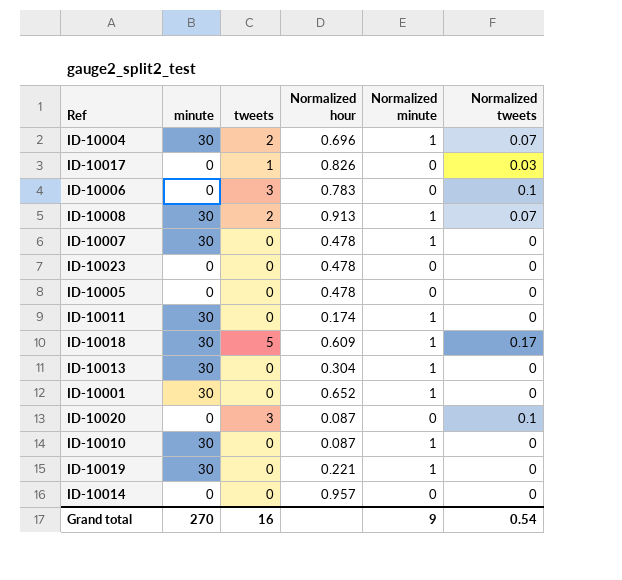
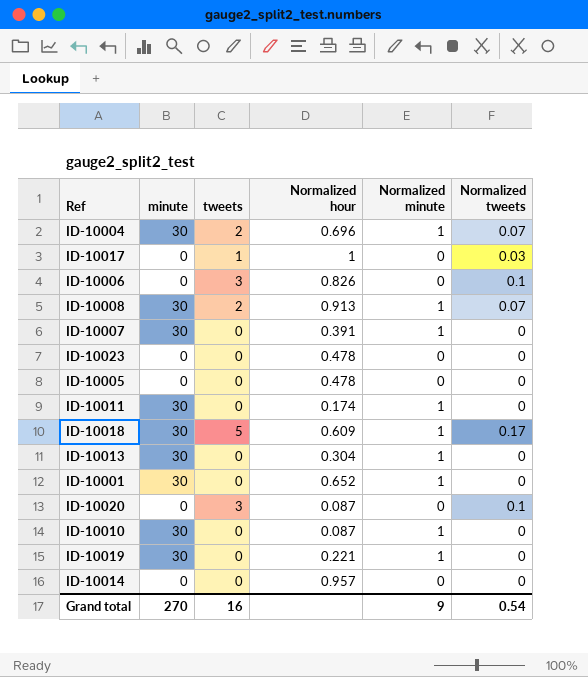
ID-10017 | Normalized hour: 0.826 -> 1
ID-10006 | Normalized hour: 0.783 -> 0.826
ID-10007 | Normalized hour: 0.478 -> 0.391

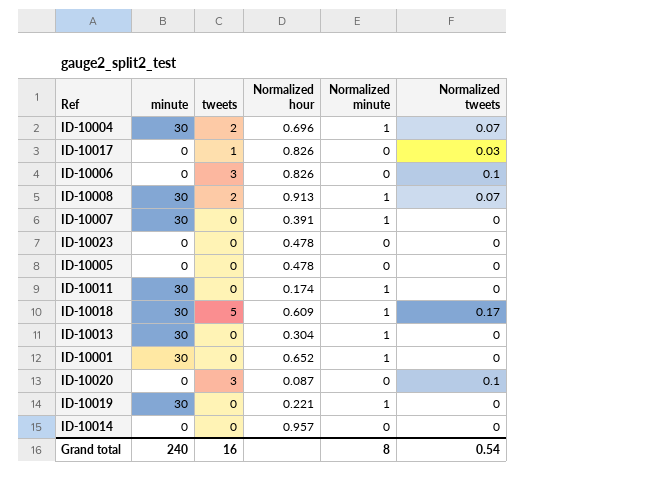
row ID-10010: 30 | 0 | 0.087 | 1 | 0 -> none
ID-10017 | Normalized hour: 1 -> 0.826
Grand total | minute: 270 -> 240
Grand total | Normalized minute: 9 -> 8

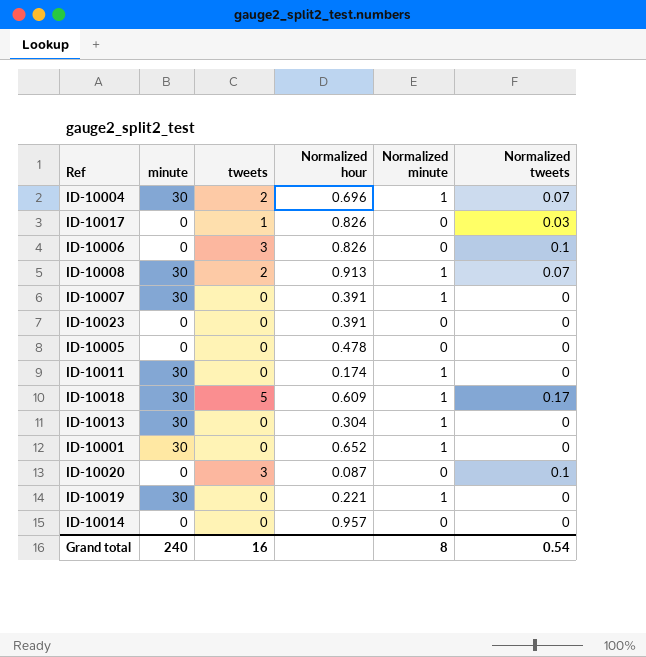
ID-10023 | Normalized hour: 0.478 -> 0.391

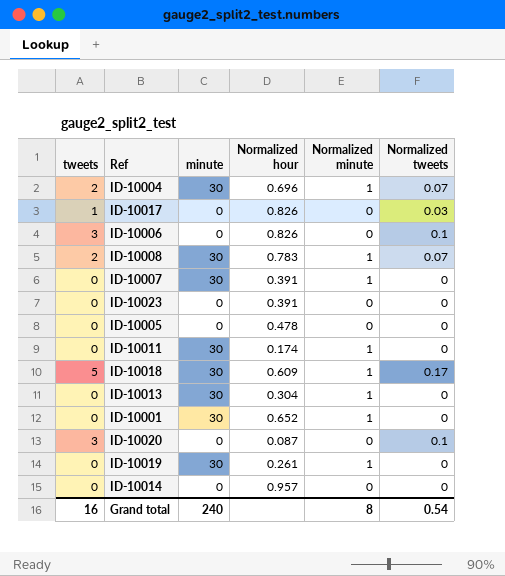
column tweets | position: 3 -> 1
ID-10008 | Normalized hour: 0.913 -> 0.783
ID-10019 | Normalized hour: 0.221 -> 0.261

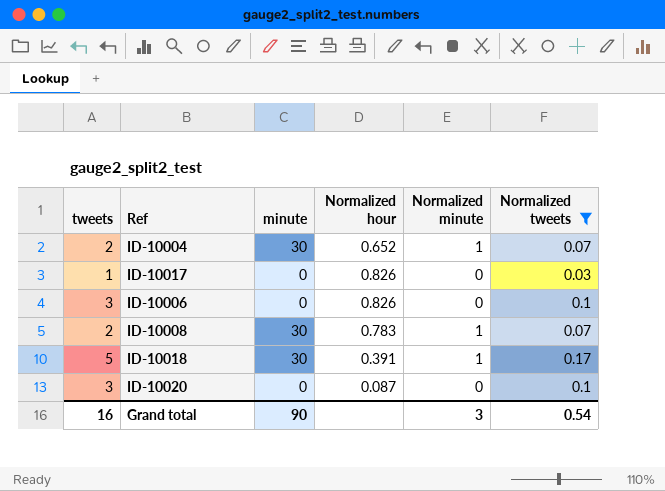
filter: none -> Normalized tweets != 0
ID-10004 | Normalized hour: 0.696 -> 0.652
ID-10018 | Normalized hour: 0.609 -> 0.391
Grand total | minute: 240 -> 90
Grand total | Normalized minute: 8 -> 3

